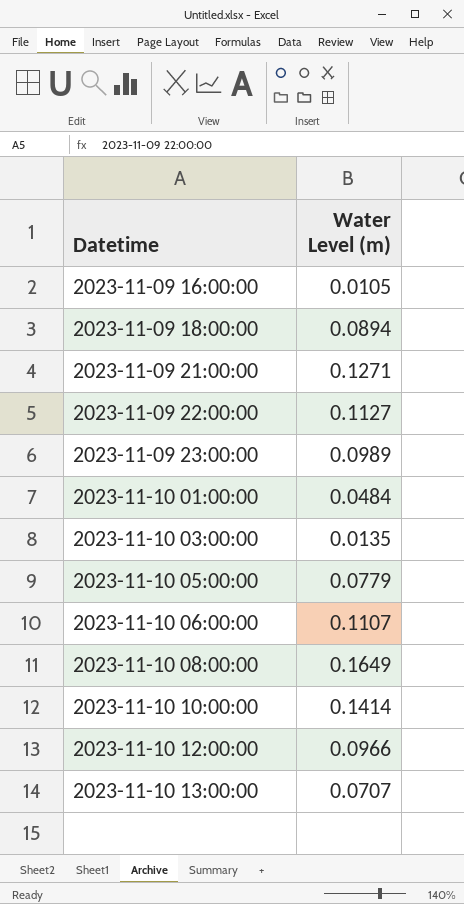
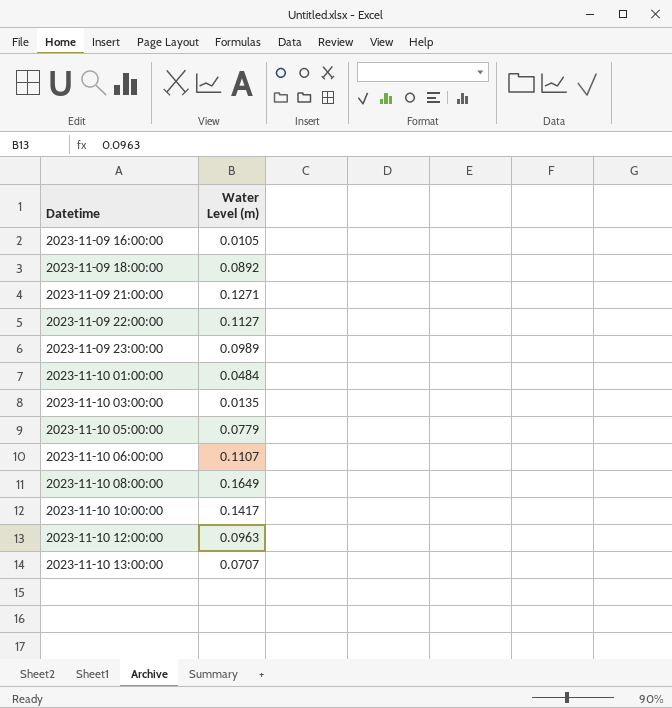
2023-11-09 18:00:00 | Water Level (m): 0.0894 -> 0.0892
2023-11-10 10:00:00 | Water Level (m): 0.1414 -> 0.1417
2023-11-10 12:00:00 | Water Level (m): 0.0966 -> 0.0963

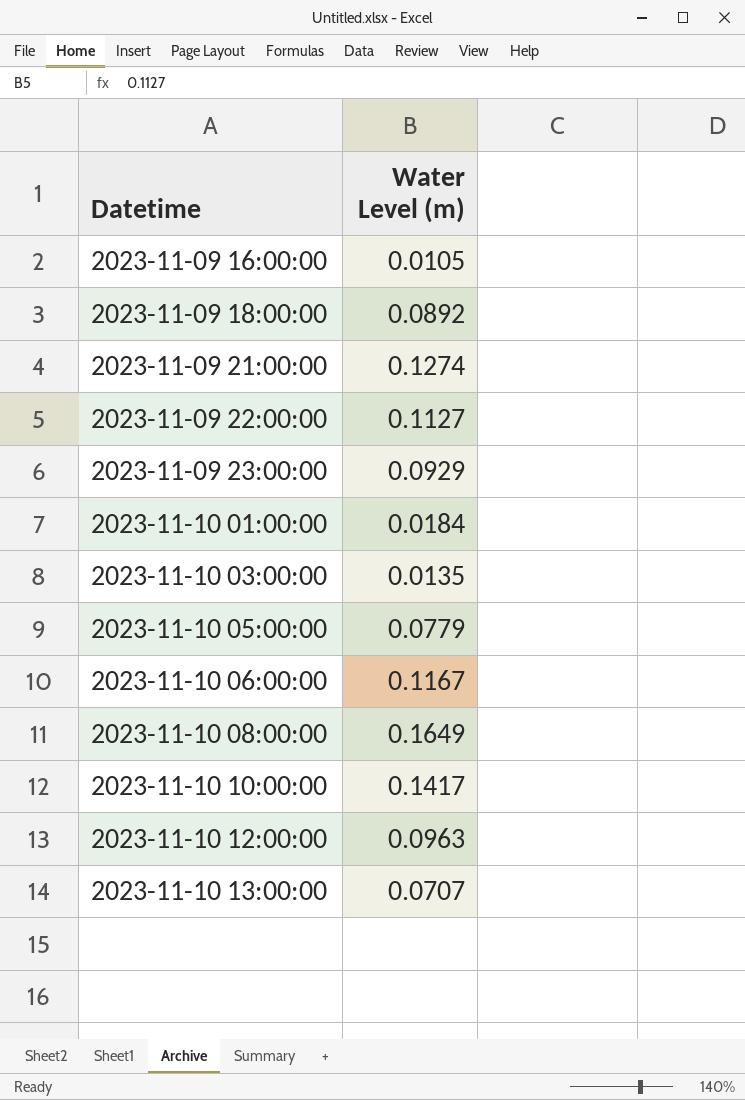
2023-11-09 21:00:00 | Water Level (m): 0.1271 -> 0.1274
2023-11-09 23:00:00 | Water Level (m): 0.0989 -> 0.0929
2023-11-10 01:00:00 | Water Level (m): 0.0484 -> 0.0184
2023-11-10 06:00:00 | Water Level (m): 0.1107 -> 0.1167

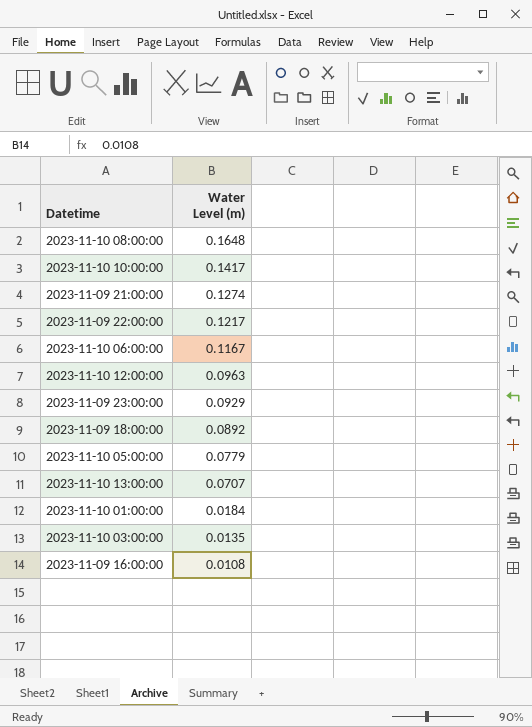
row order: Datetime ascending -> Water Level (m) descending
2023-11-10 08:00:00 | Water Level (m): 0.1649 -> 0.1648
2023-11-09 22:00:00 | Water Level (m): 0.1127 -> 0.1217
2023-11-09 16:00:00 | Water Level (m): 0.0105 -> 0.0108

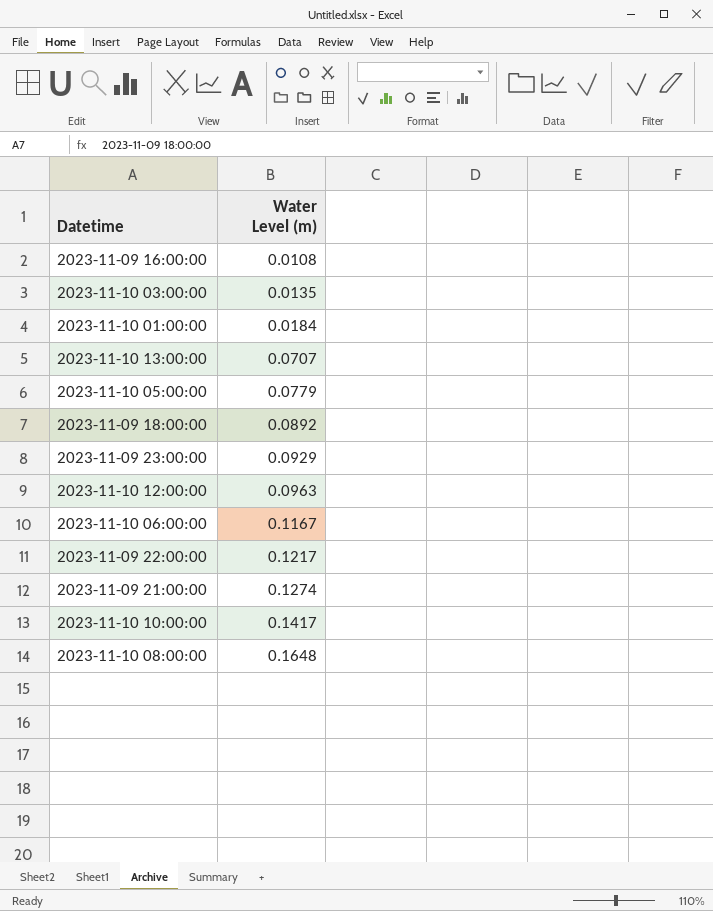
row order: Water Level (m) descending -> Water Level (m) ascending

